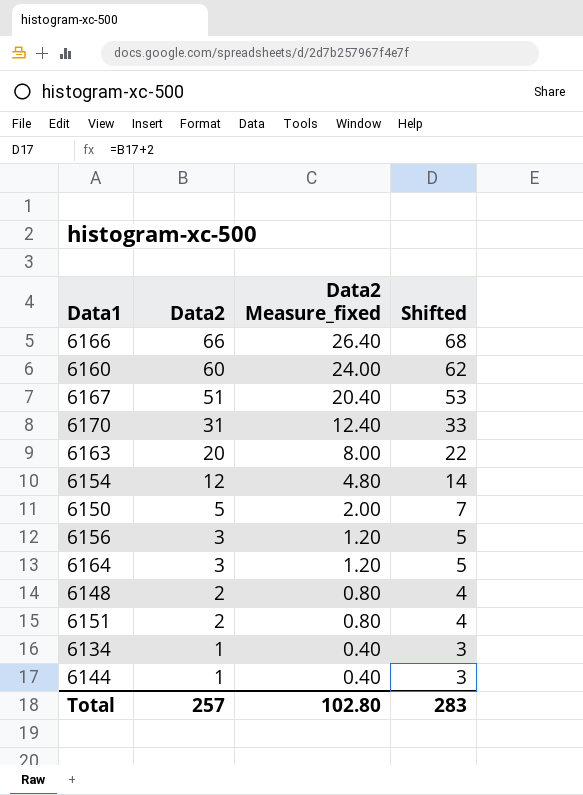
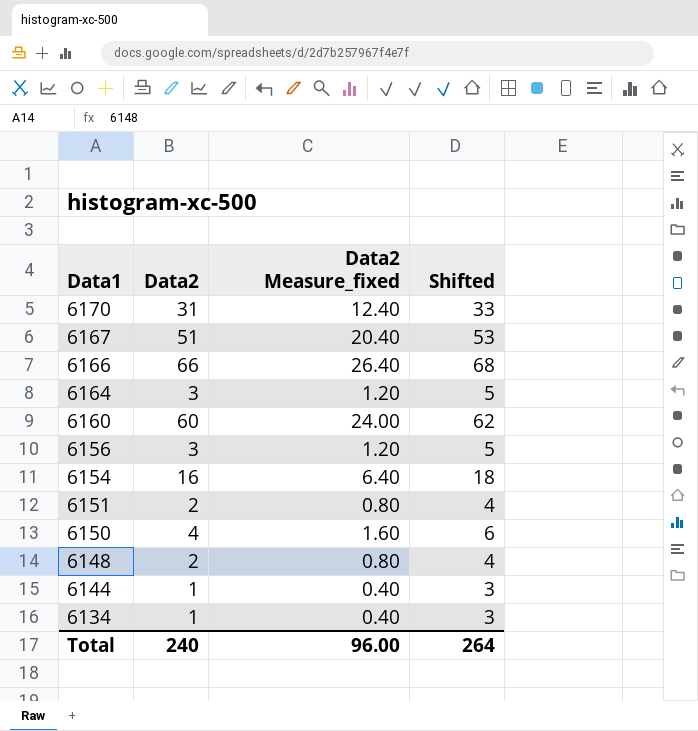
row order: Data2 descending -> Data1 descending
row 6163: 20 | 8.00 | 22 -> none
6154 | Data2: 12 -> 16
6154 | Data2 Measure_fixed: 4.80 -> 6.40
6154 | Shifted: 14 -> 18
6150 | Data2: 5 -> 4
6150 | Data2 Measure_fixed: 2.00 -> 1.60
6150 | Shifted: 7 -> 6
Total | Data2: 257 -> 240
Total | Data2 Measure_fixed: 102.80 -> 96.00
Total | Shifted: 283 -> 264

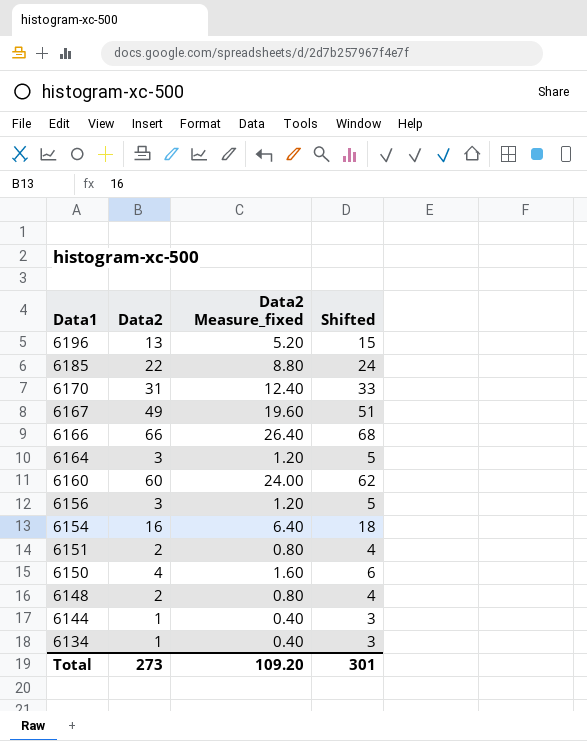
row 6196: none -> 13 | 5.20 | 15
row 6185: none -> 22 | 8.80 | 24
6167 | Data2: 51 -> 49
6167 | Data2 Measure_fixed: 20.40 -> 19.60
6167 | Shifted: 53 -> 51
Total | Data2: 240 -> 273
Total | Data2 Measure_fixed: 96.00 -> 109.20
Total | Shifted: 264 -> 301

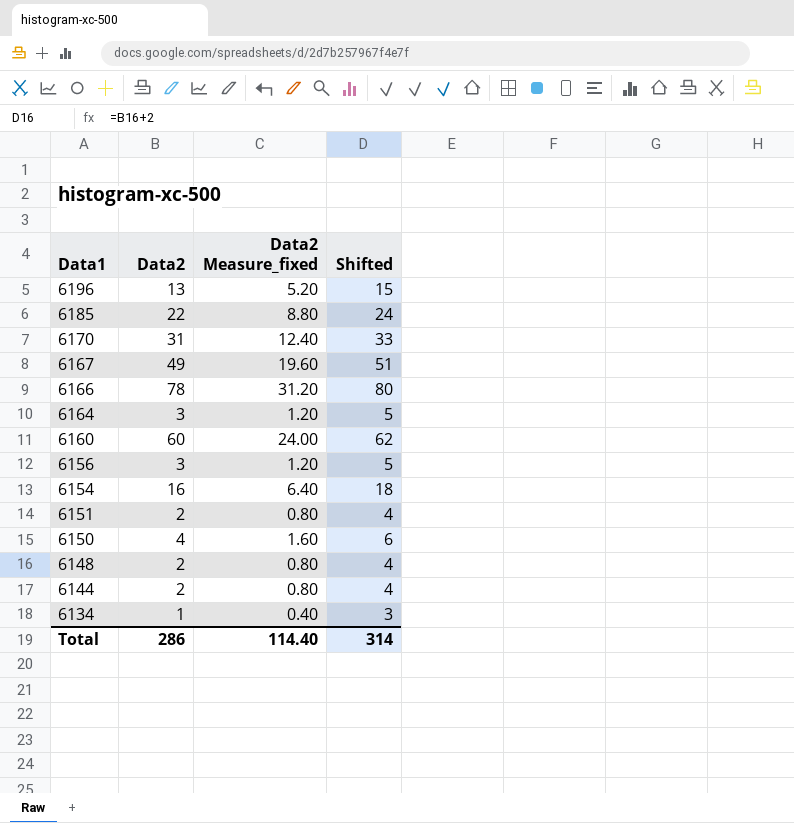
6166 | Data2: 66 -> 78
6166 | Data2 Measure_fixed: 26.40 -> 31.20
6166 | Shifted: 68 -> 80
6144 | Data2: 1 -> 2
6144 | Data2 Measure_fixed: 0.40 -> 0.80
6144 | Shifted: 3 -> 4
Total | Data2: 273 -> 286
Total | Data2 Measure_fixed: 109.20 -> 114.40
Total | Shifted: 301 -> 314

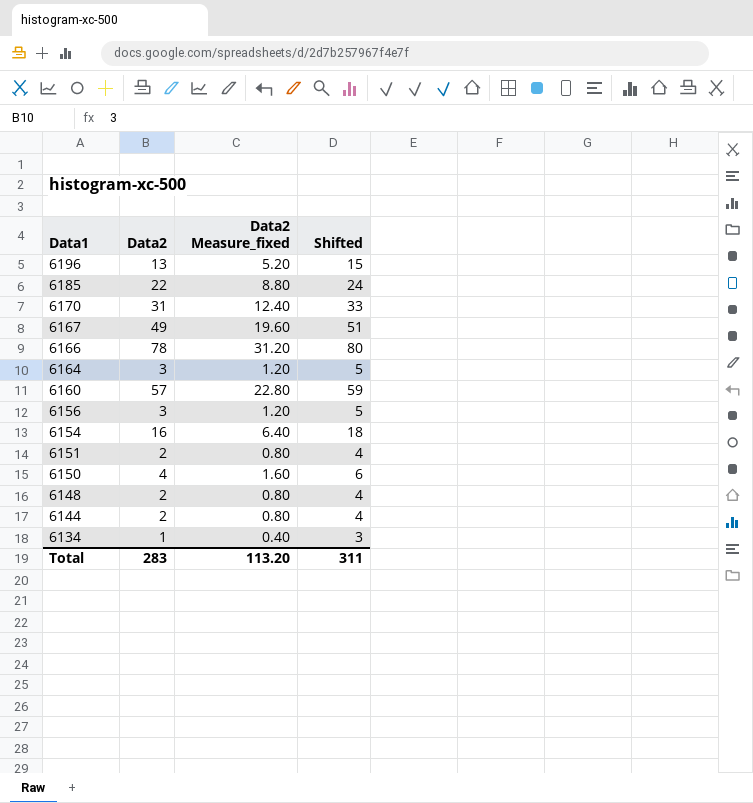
6160 | Data2: 60 -> 57
6160 | Data2 Measure_fixed: 24.00 -> 22.80
6160 | Shifted: 62 -> 59
Total | Data2: 286 -> 283
Total | Data2 Measure_fixed: 114.40 -> 113.20
Total | Shifted: 314 -> 311

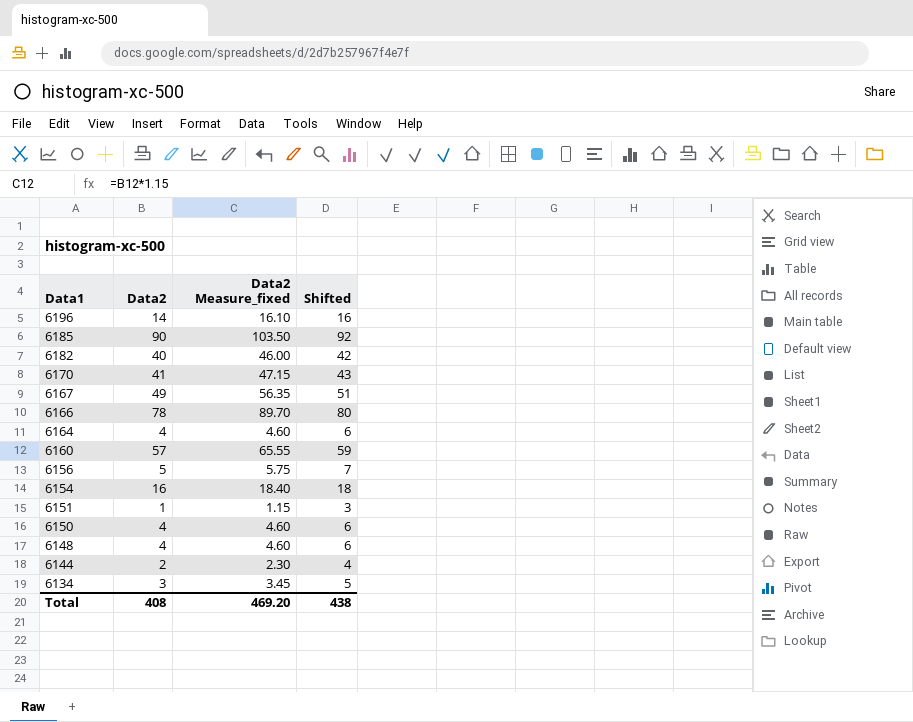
column Data2 Measure_fixed | formula: [Data2] * 0.4 -> [Data2] * 1.15
6196 | Data2: 13 -> 14
6196 | Shifted: 15 -> 16
6185 | Data2: 22 -> 90
6185 | Shifted: 24 -> 92
row 6182: none -> 40 | 46.00 | 42
6170 | Data2: 31 -> 41
6170 | Shifted: 33 -> 43
6164 | Data2: 3 -> 4
6164 | Shifted: 5 -> 6
6156 | Data2: 3 -> 5
6156 | Shifted: 5 -> 7
6151 | Data2: 2 -> 1
6151 | Shifted: 4 -> 3
6148 | Data2: 2 -> 4
6148 | Shifted: 4 -> 6
6134 | Data2: 1 -> 3
6134 | Shifted: 3 -> 5
Total | Data2: 283 -> 408
Total | Data2 Measure_fixed: 113.20 -> 469.20
Total | Shifted: 311 -> 438

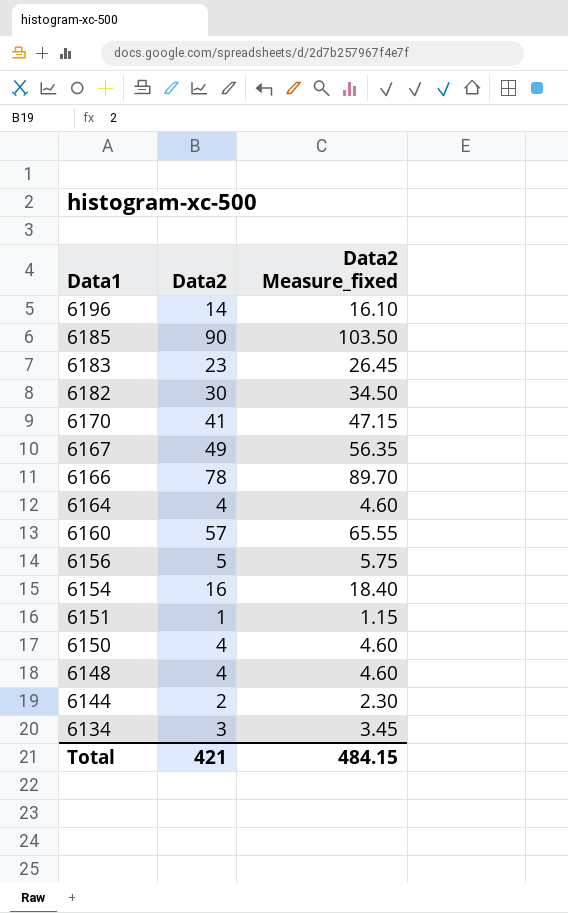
column Shifted | formula: [Data2] + 2 -> none
row 6183: none -> 23 | 26.45
6182 | Data2: 40 -> 30
6182 | Data2 Measure_fixed: 46.00 -> 34.50
Total | Data2: 408 -> 421
Total | Data2 Measure_fixed: 469.20 -> 484.15

